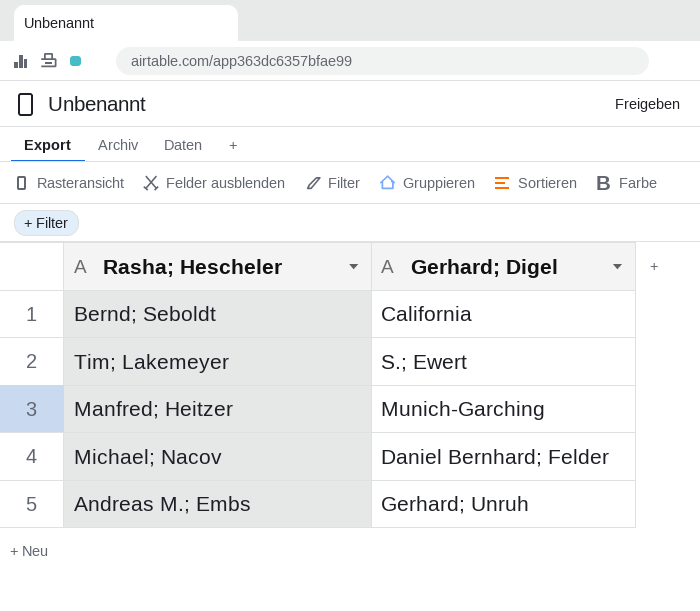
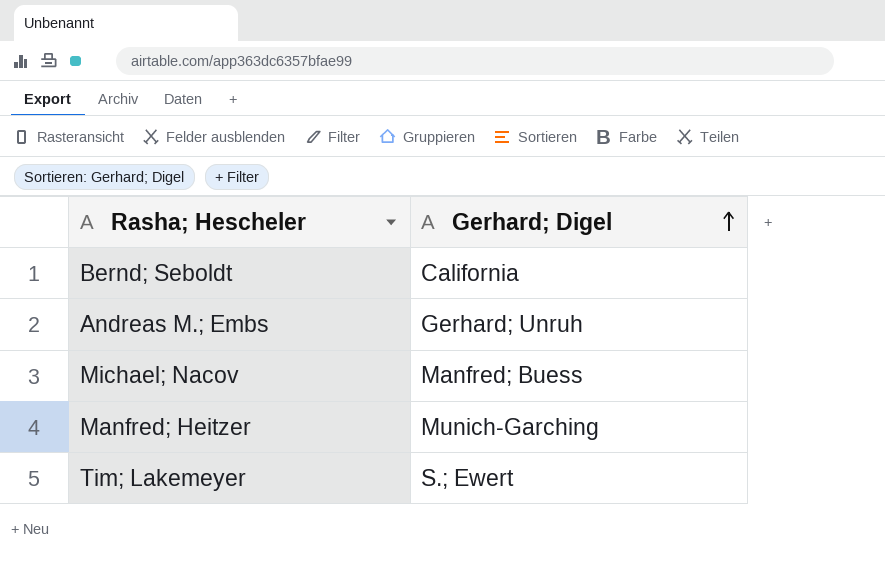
row order: none -> Gerhard; Digel ascending
Michael; Nacov | Gerhard; Digel: Daniel Bernhard; Felder -> Manfred; Buess

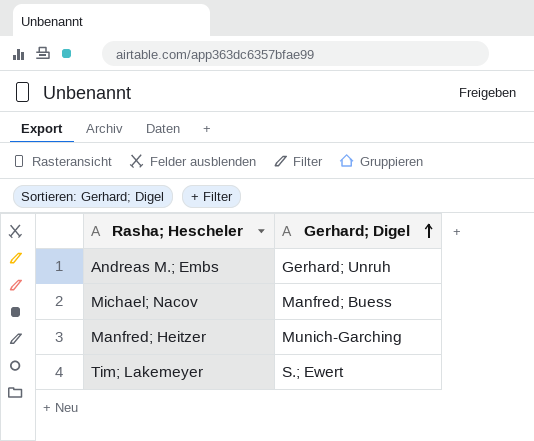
row Bernd; Seboldt: California -> none

